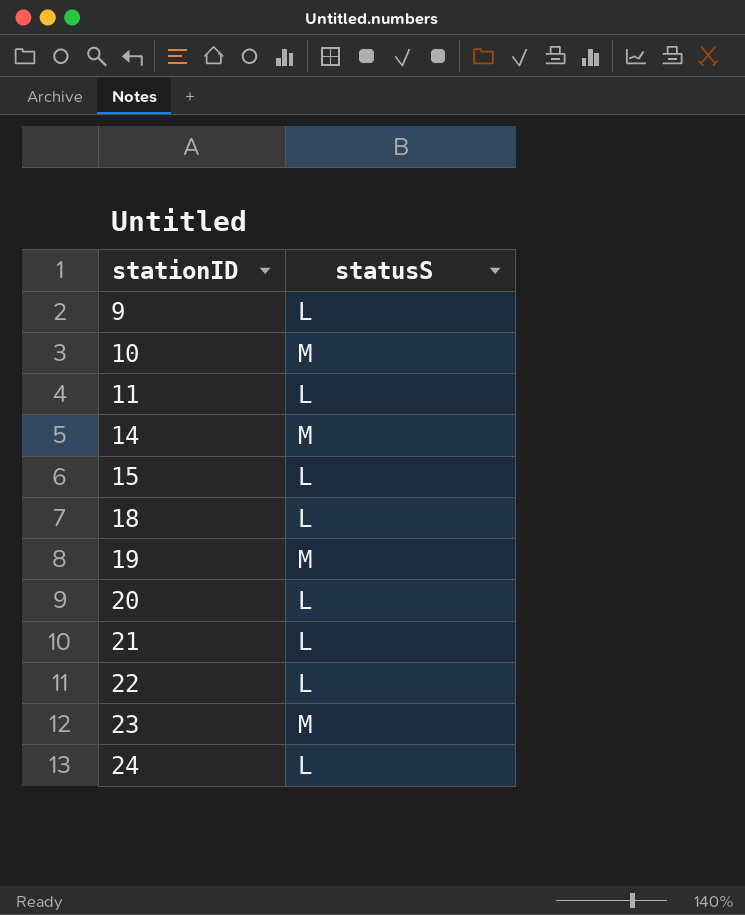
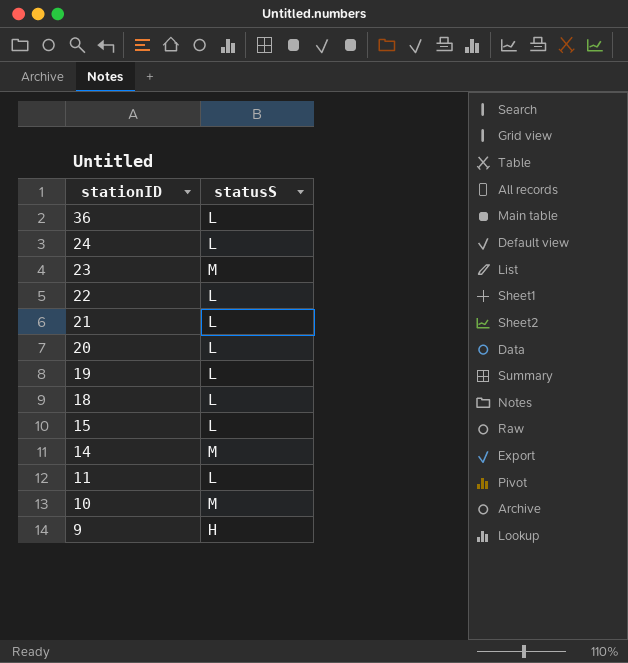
row order: stationID ascending -> stationID descending
row 36: none -> L
19 | statusS: M -> L
9 | statusS: L -> H

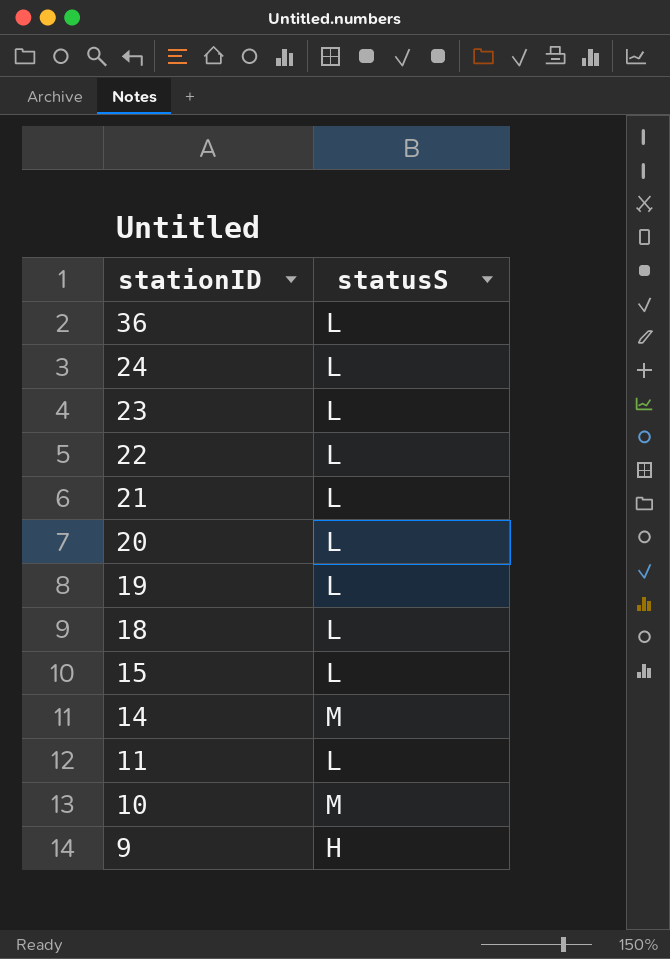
23 | statusS: M -> L

